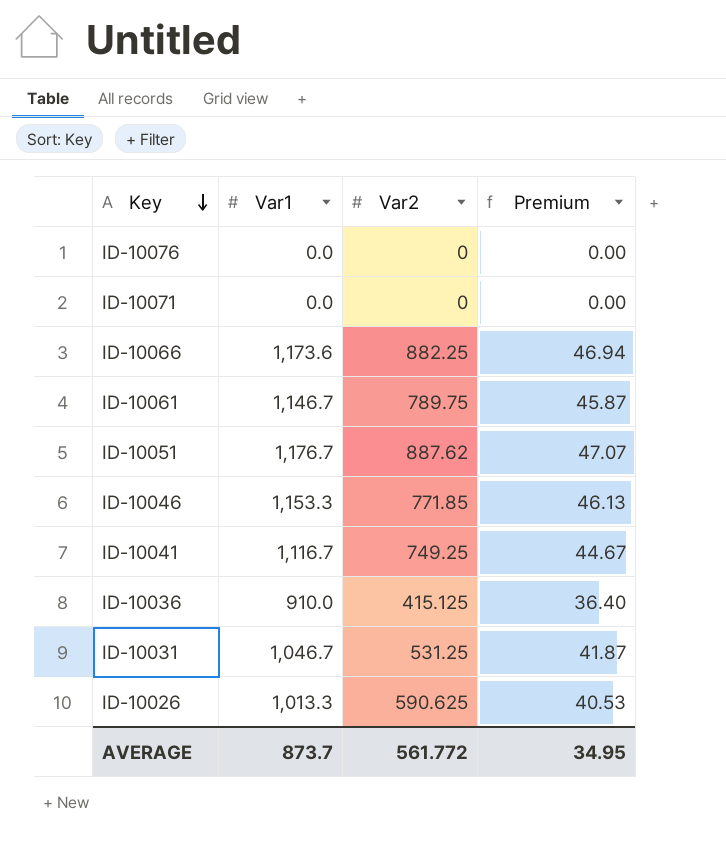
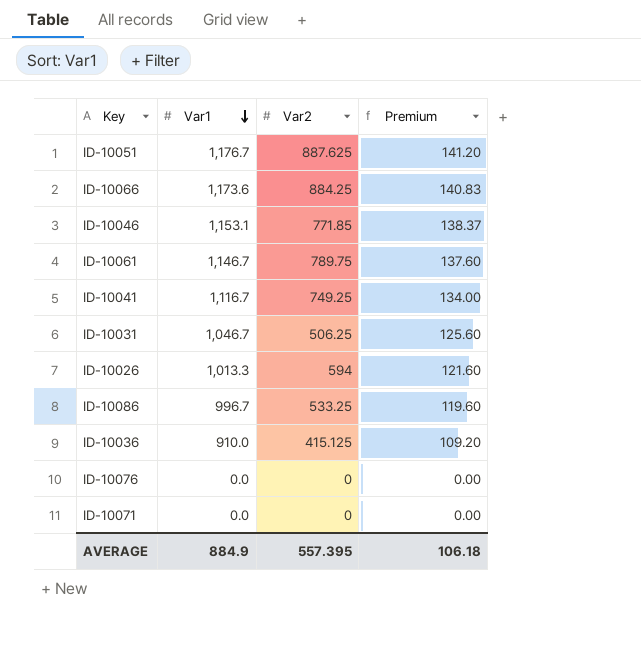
row order: Key descending -> Var1 descending
column Premium | formula: [Var1] * 0.04 -> [Var1] * 0.12
ID-10051 | Var2: 887.62 -> 887.625
ID-10066 | Var2: 882.25 -> 884.25
ID-10046 | Var1: 1,153.3 -> 1,153.1
ID-10031 | Var2: 531.25 -> 506.25
ID-10026 | Var2: 590.625 -> 594
row ID-10086: none -> 996.7 | 533.25 | 119.60
AVERAGE | Var1: 873.7 -> 884.9
AVERAGE | Var2: 561.772 -> 557.395
AVERAGE | Premium: 34.95 -> 106.18

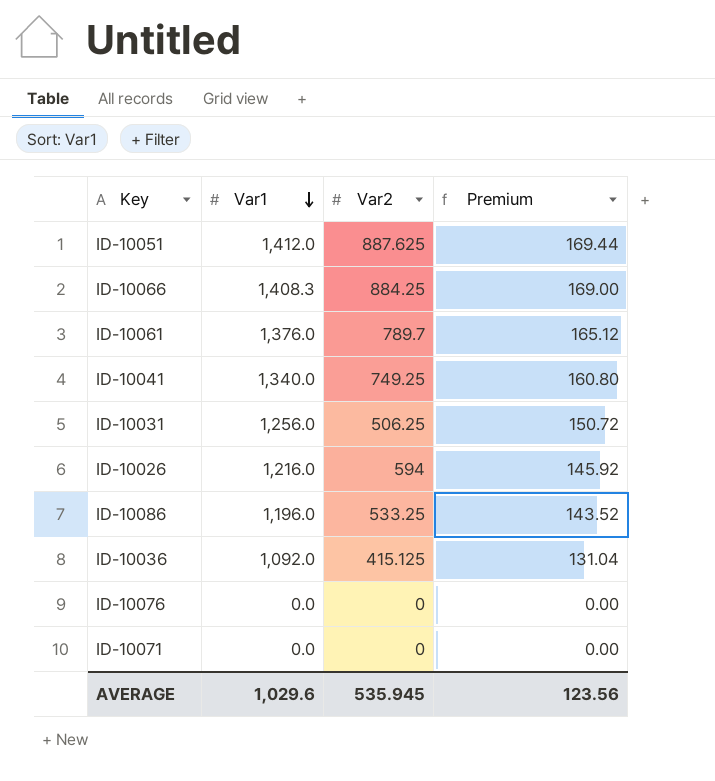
row ID-10046: 1,153.1 | 771.85 | 138.37 -> none
ID-10051 | Var1: 1,176.7 -> 1,412.0
ID-10051 | Premium: 141.20 -> 169.44
ID-10066 | Var1: 1,173.6 -> 1,408.3
ID-10066 | Premium: 140.83 -> 169.00
ID-10061 | Var1: 1,146.7 -> 1,376.0
ID-10061 | Var2: 789.75 -> 789.7
ID-10061 | Premium: 137.60 -> 165.12
ID-10041 | Var1: 1,116.7 -> 1,340.0
ID-10041 | Premium: 134.00 -> 160.80
ID-10031 | Var1: 1,046.7 -> 1,256.0
ID-10031 | Premium: 125.60 -> 150.72
ID-10026 | Var1: 1,013.3 -> 1,216.0
ID-10026 | Premium: 121.60 -> 145.92
ID-10086 | Var1: 996.7 -> 1,196.0
ID-10086 | Premium: 119.60 -> 143.52
ID-10036 | Var1: 910.0 -> 1,092.0
ID-10036 | Premium: 109.20 -> 131.04
AVERAGE | Var1: 884.9 -> 1,029.6
AVERAGE | Var2: 557.395 -> 535.945
AVERAGE | Premium: 106.18 -> 123.56

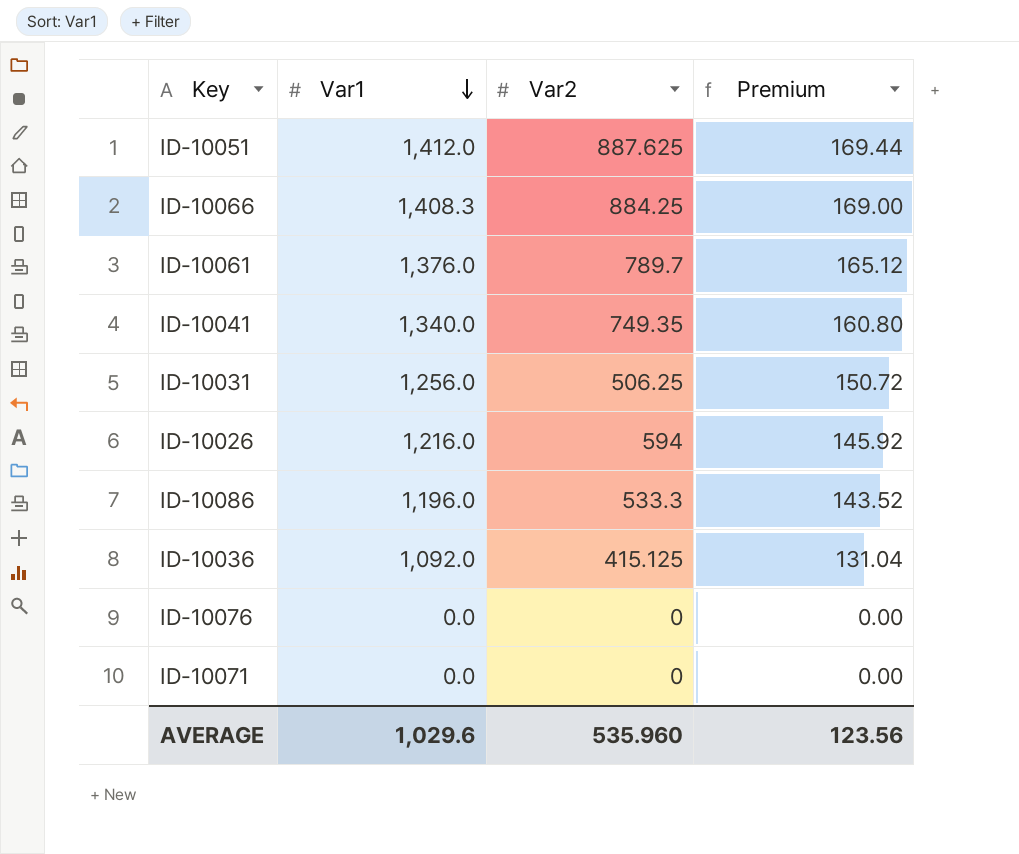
ID-10041 | Var2: 749.25 -> 749.35
ID-10086 | Var2: 533.25 -> 533.3
AVERAGE | Var2: 535.945 -> 535.960

